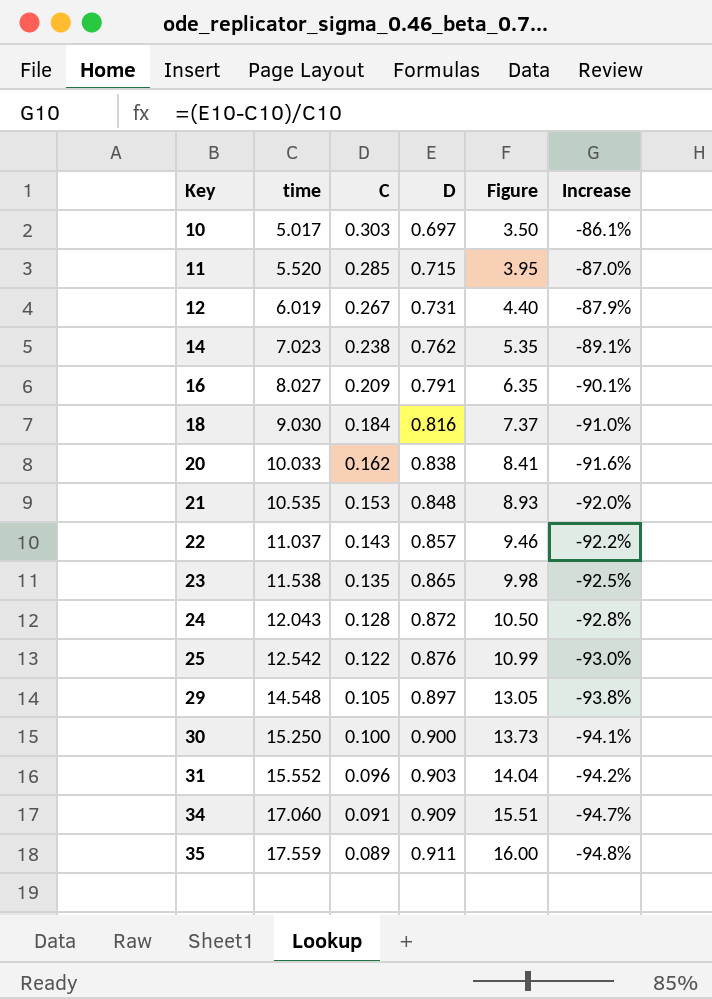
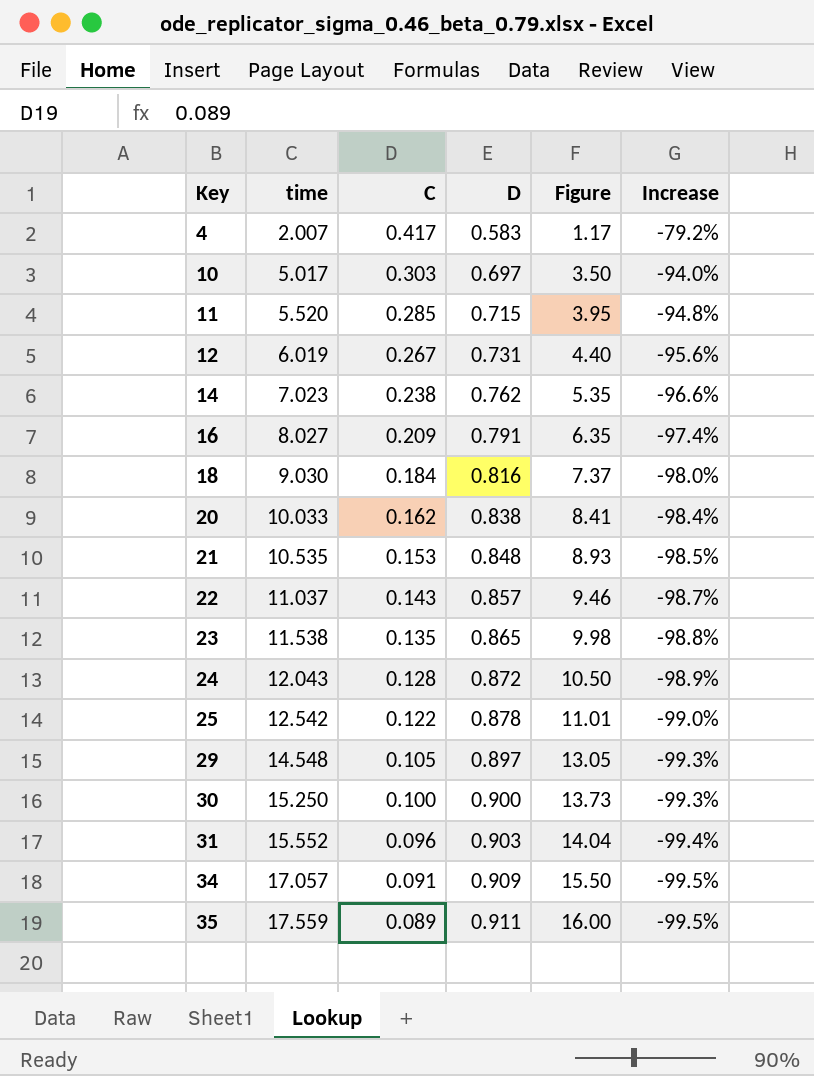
column Increase | formula: ([D] - [time]) / [time] -> ([C] - [time]) / [time]
row 4: none -> 2.007 | 0.417 | 0.583 | 1.17 | -79.2%
25 | D: 0.876 -> 0.878
25 | Figure: 10.99 -> 11.01
34 | time: 17.060 -> 17.057
34 | Figure: 15.51 -> 15.50

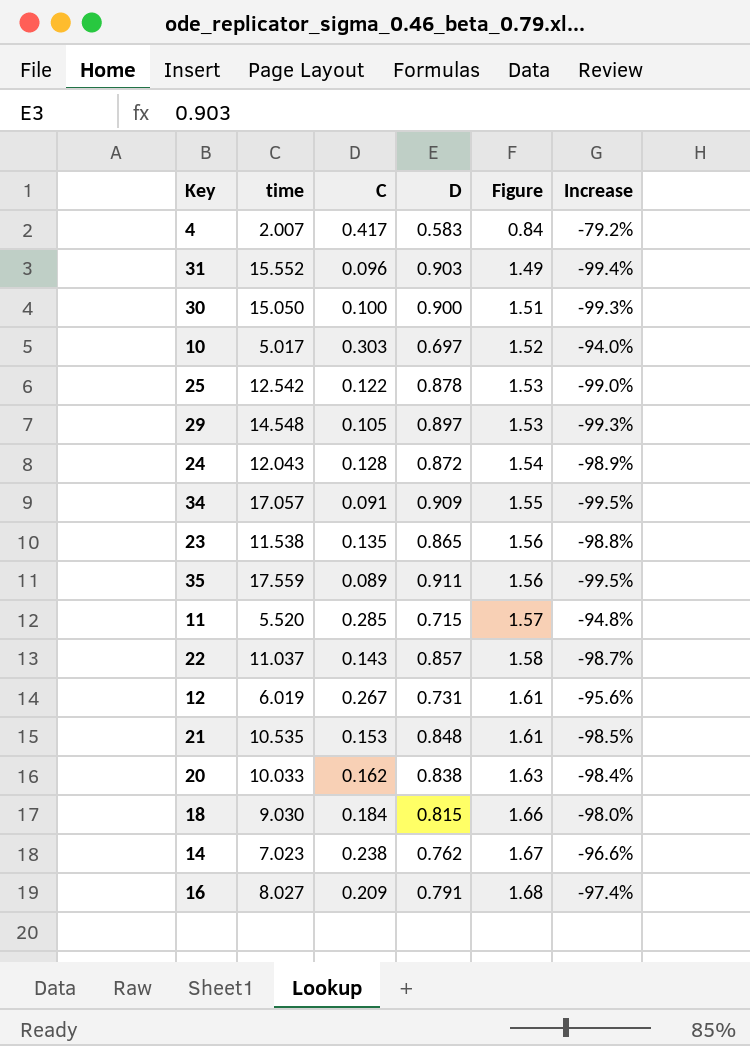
row order: Key ascending -> Figure ascending
column Figure | formula: [time] * [D] -> [time] * [C]
30 | time: 15.250 -> 15.050
18 | D: 0.816 -> 0.815

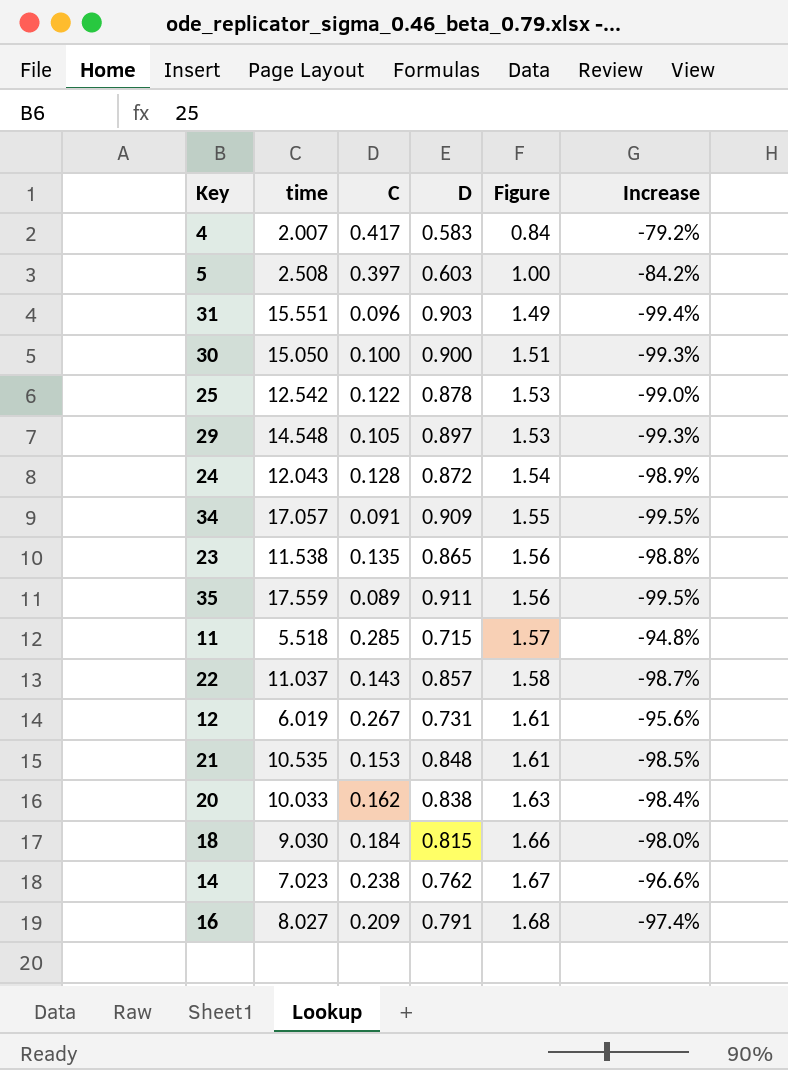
row 10: 5.017 | 0.303 | 0.697 | 1.52 | -94.0% -> none
row 5: none -> 2.508 | 0.397 | 0.603 | 1.00 | -84.2%
31 | time: 15.552 -> 15.551
11 | time: 5.520 -> 5.518

